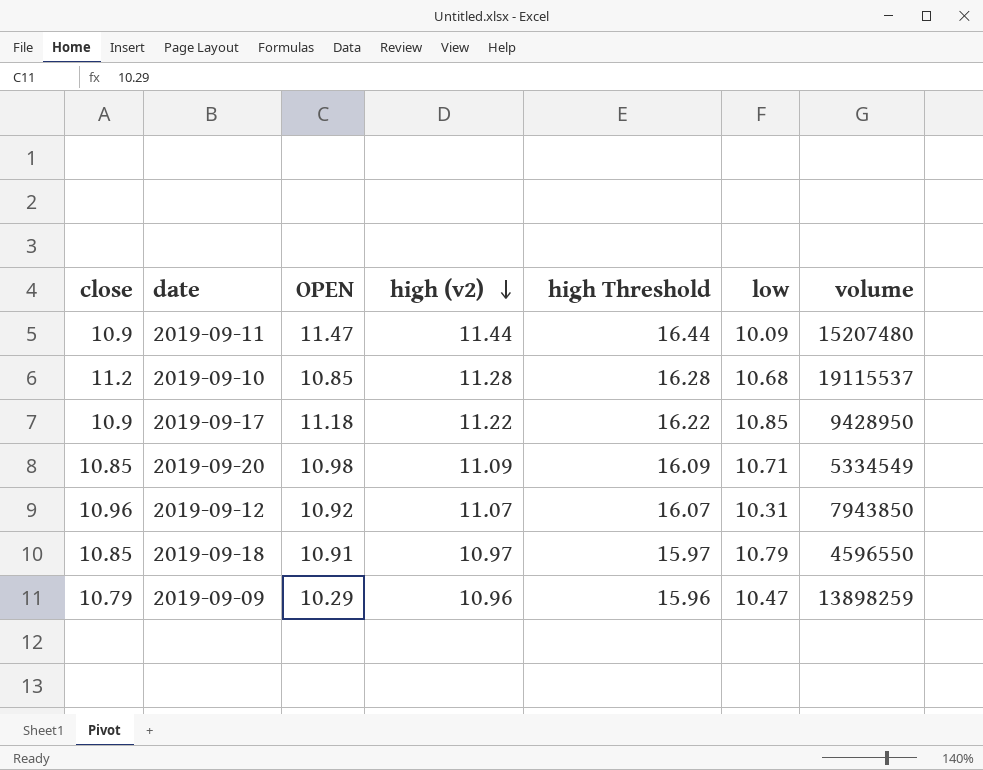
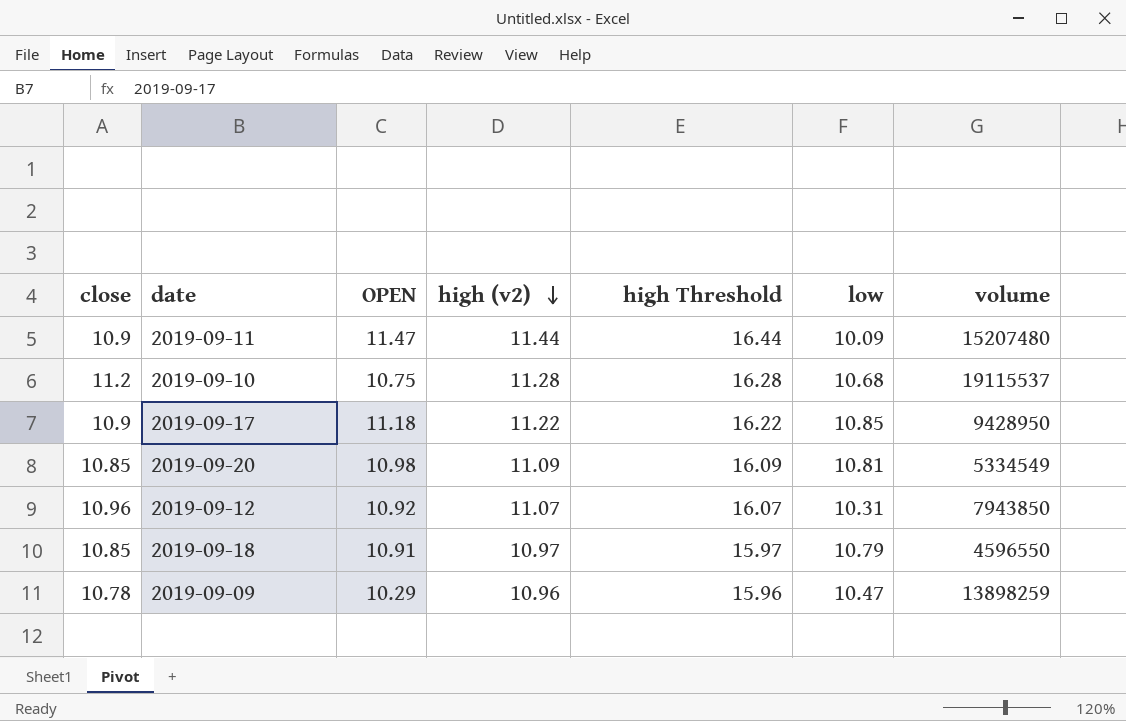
2019-09-10 | OPEN: 10.85 -> 10.75
2019-09-20 | low: 10.71 -> 10.81
2019-09-09 | close: 10.79 -> 10.78

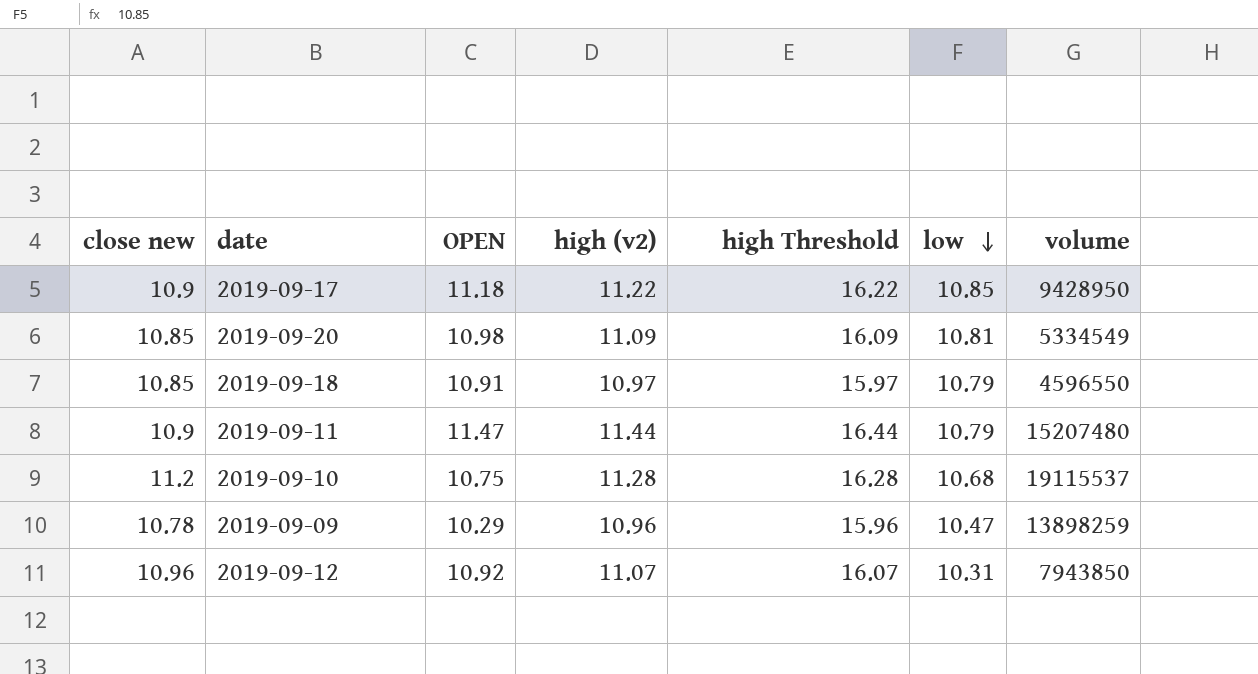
row order: high (v2) descending -> low descending
column name: close -> close new
2019-09-11 | low: 10.09 -> 10.79

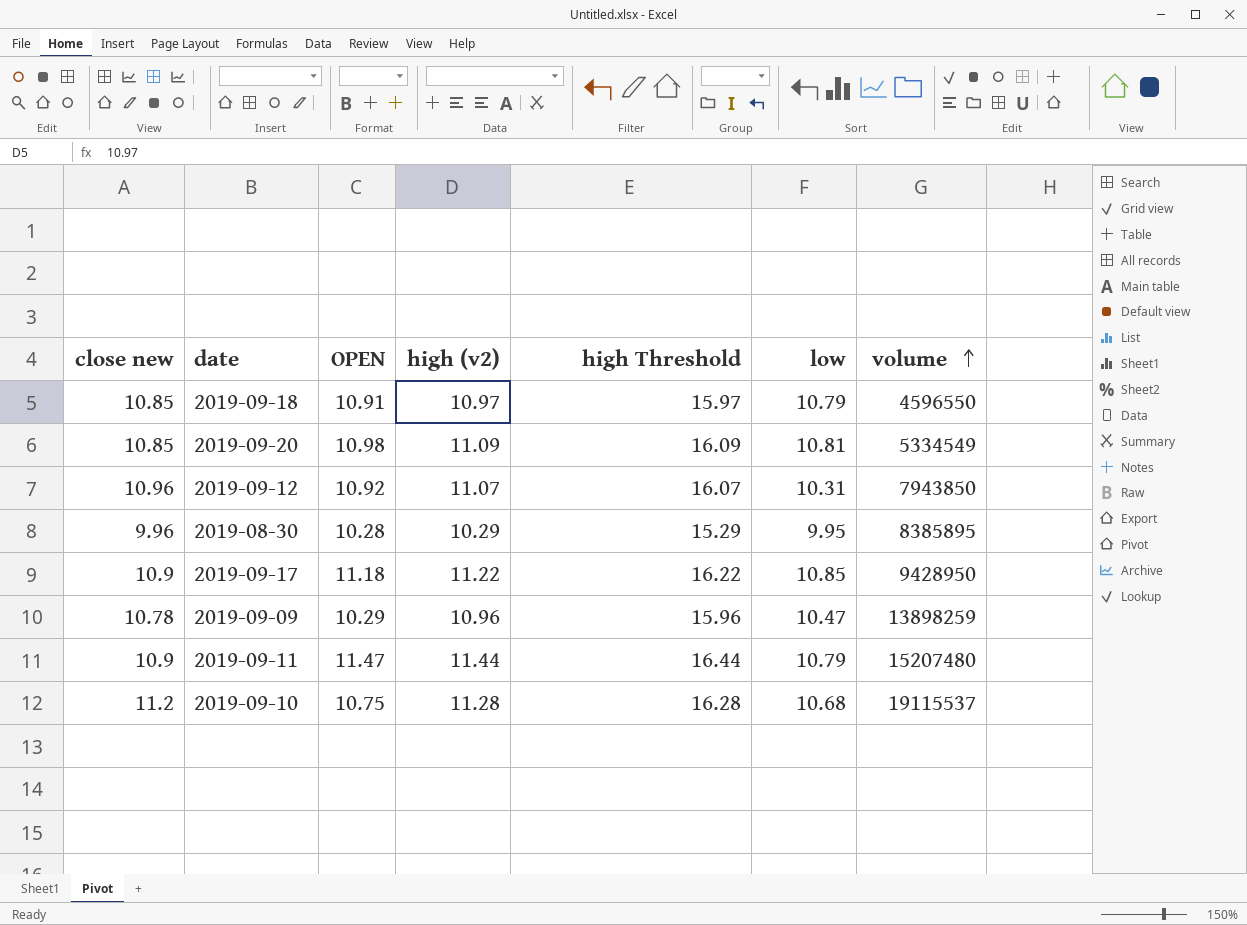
row order: low descending -> volume ascending
row 2019-08-30: none -> 9.96 | 10.28 | 10.29 | 15.29 | 9.95 | 8385895

